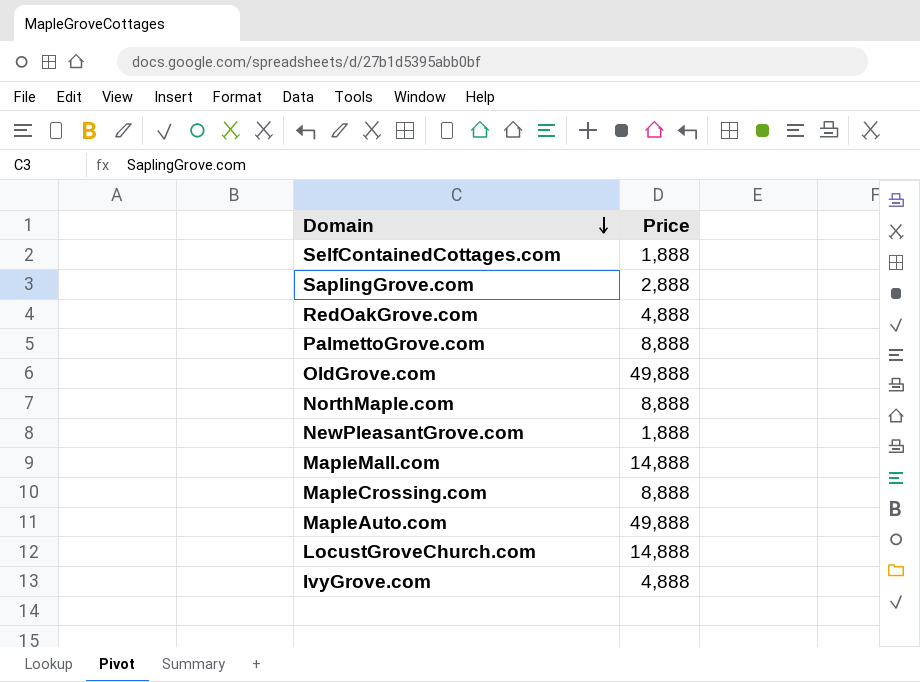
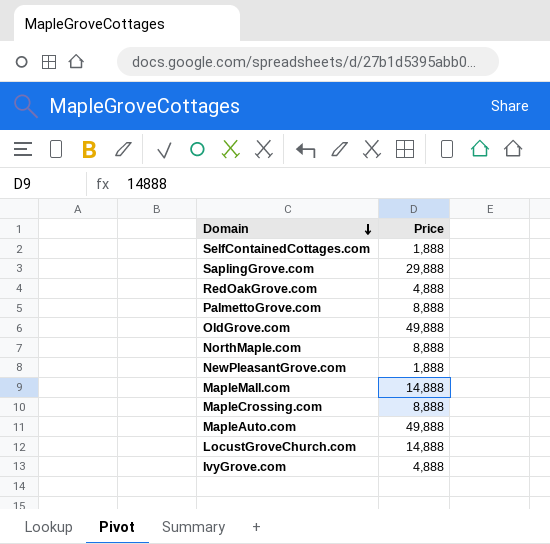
SaplingGrove.com | Price: 2,888 -> 29,888

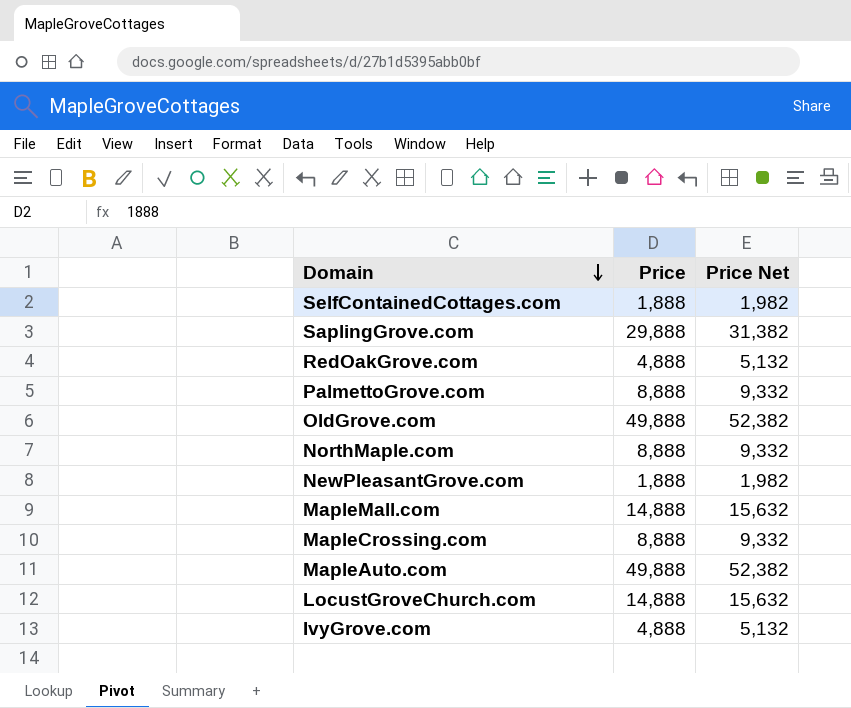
column Price Net | formula: none -> [Price] * 1.05

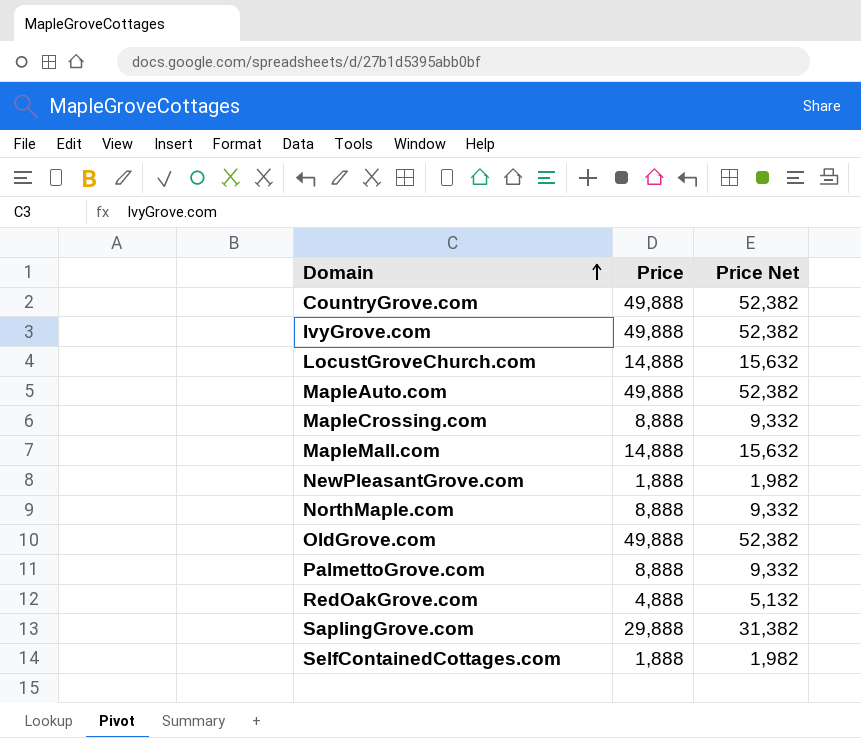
row order: Domain descending -> Domain ascending
row CountryGrove.com: none -> 49,888 | 52,382
IvyGrove.com | Price: 4,888 -> 49,888
IvyGrove.com | Price Net: 5,132 -> 52,382

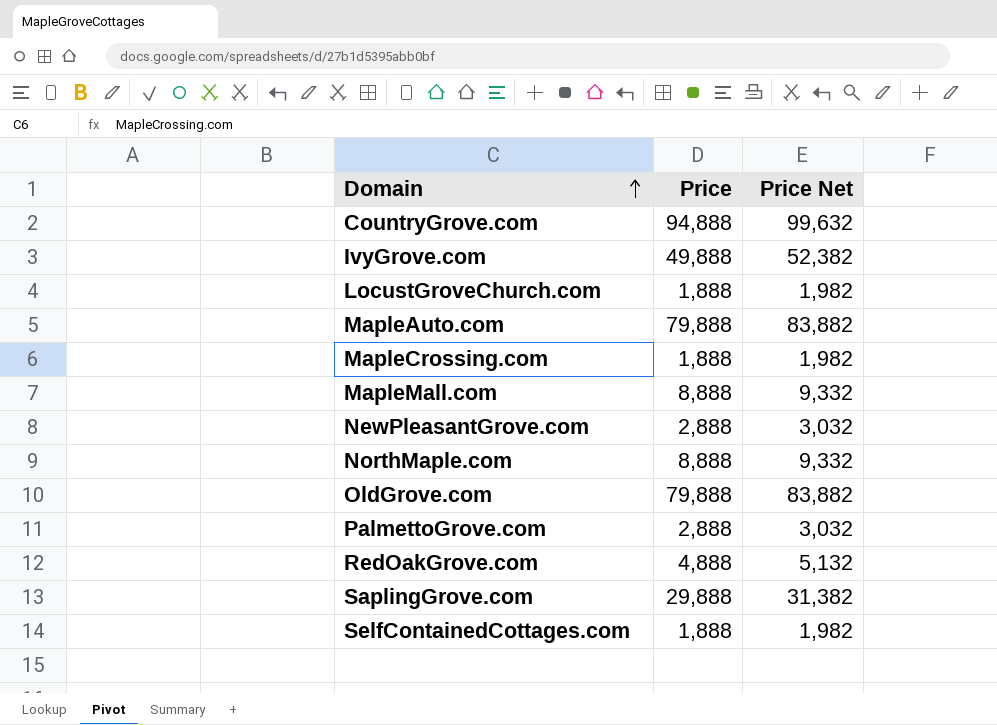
CountryGrove.com | Price: 49,888 -> 94,888
CountryGrove.com | Price Net: 52,382 -> 99,632
LocustGroveChurch.com | Price: 14,888 -> 1,888
LocustGroveChurch.com | Price Net: 15,632 -> 1,982
MapleAuto.com | Price: 49,888 -> 79,888
MapleAuto.com | Price Net: 52,382 -> 83,882
MapleCrossing.com | Price: 8,888 -> 1,888
MapleCrossing.com | Price Net: 9,332 -> 1,982
MapleMall.com | Price: 14,888 -> 8,888
MapleMall.com | Price Net: 15,632 -> 9,332
NewPleasantGrove.com | Price: 1,888 -> 2,888
NewPleasantGrove.com | Price Net: 1,982 -> 3,032
OldGrove.com | Price: 49,888 -> 79,888
OldGrove.com | Price Net: 52,382 -> 83,882
PalmettoGrove.com | Price: 8,888 -> 2,888
PalmettoGrove.com | Price Net: 9,332 -> 3,032

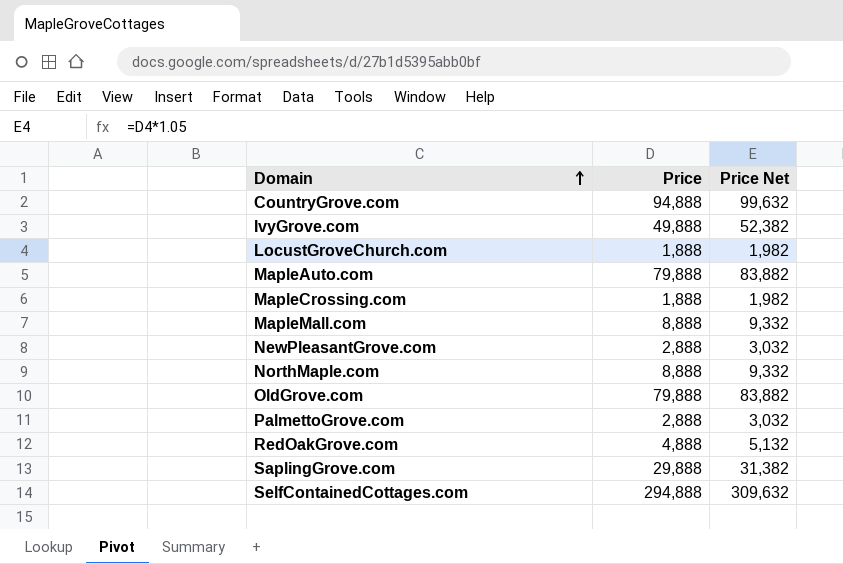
SelfContainedCottages.com | Price: 1,888 -> 294,888
SelfContainedCottages.com | Price Net: 1,982 -> 309,632

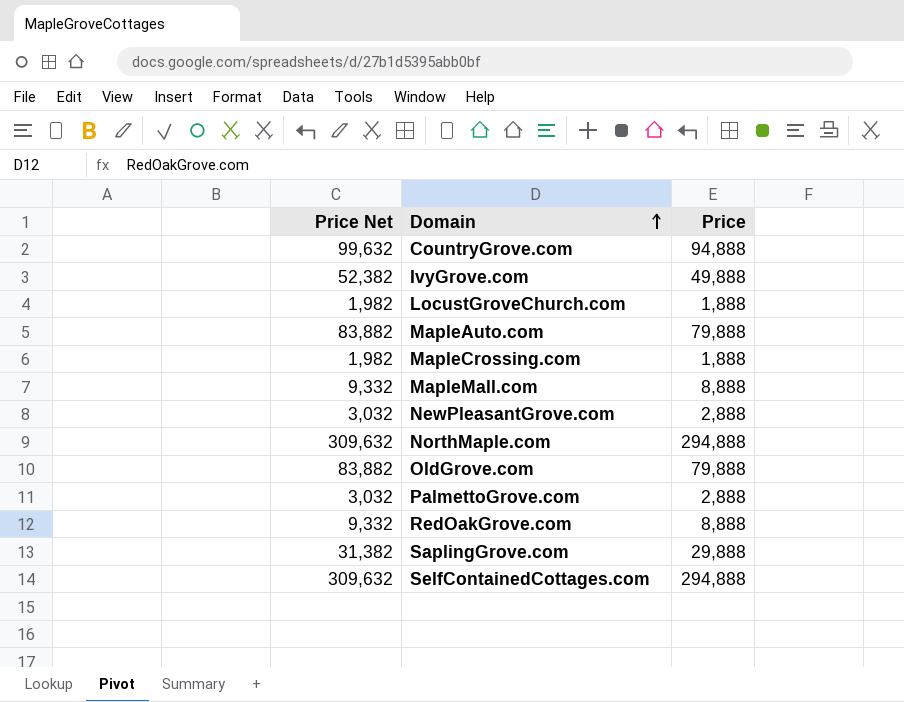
column Price Net | position: 3 -> 1
NorthMaple.com | Price Net: 9,332 -> 309,632
NorthMaple.com | Price: 8,888 -> 294,888
RedOakGrove.com | Price Net: 5,132 -> 9,332
RedOakGrove.com | Price: 4,888 -> 8,888

